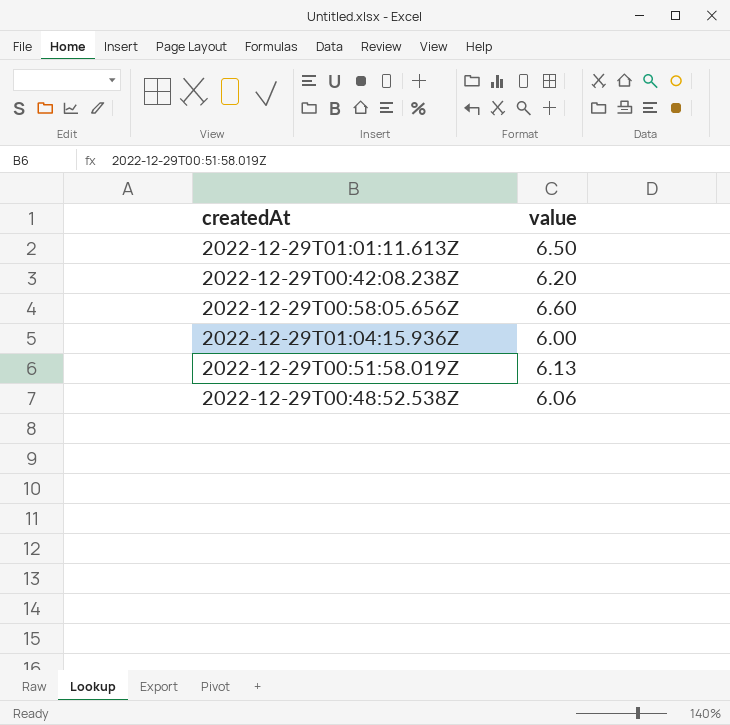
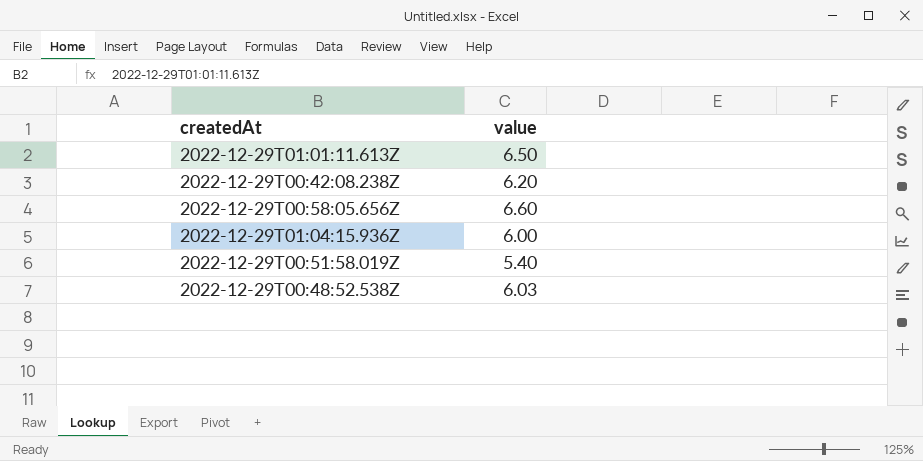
2022-12-29T00:51:58.019Z | value: 6.13 -> 5.40
2022-12-29T00:48:52.538Z | value: 6.06 -> 6.03

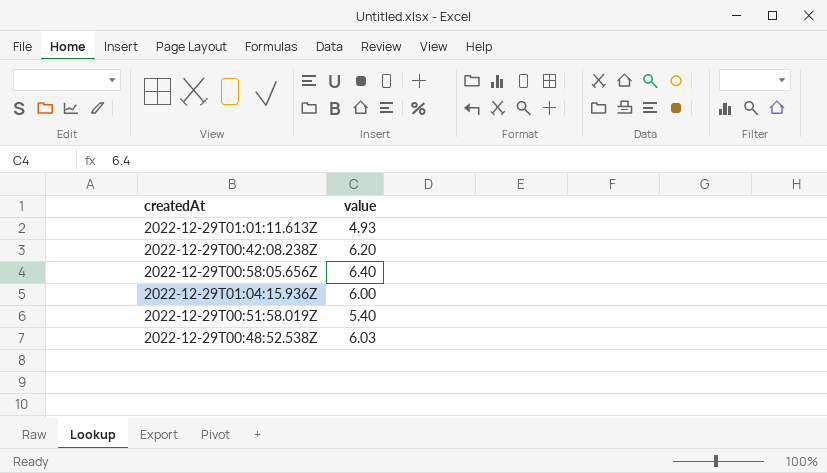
2022-12-29T01:01:11.613Z | value: 6.50 -> 4.93
2022-12-29T00:58:05.656Z | value: 6.60 -> 6.40

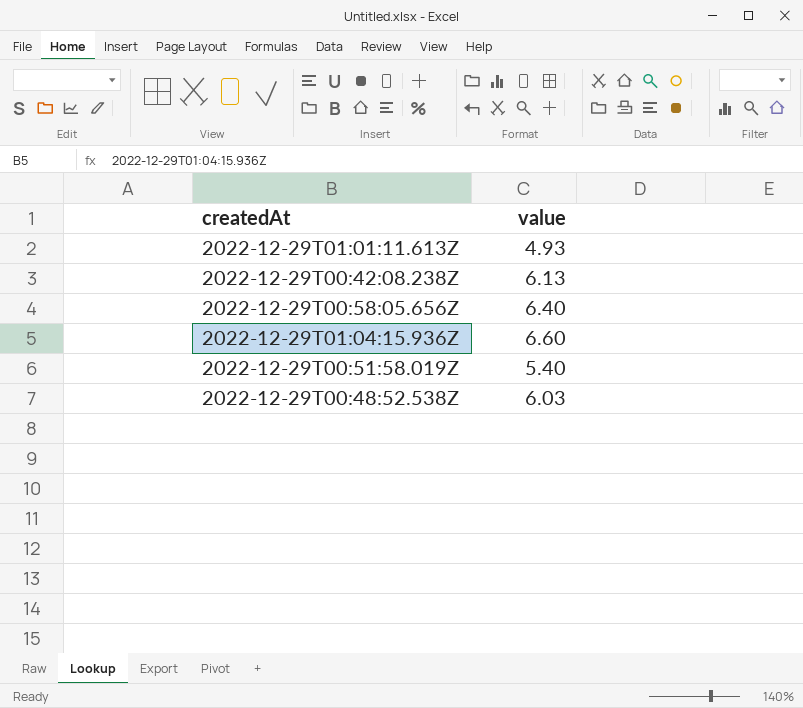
2022-12-29T00:42:08.238Z | value: 6.20 -> 6.13
2022-12-29T01:04:15.936Z | value: 6.00 -> 6.60

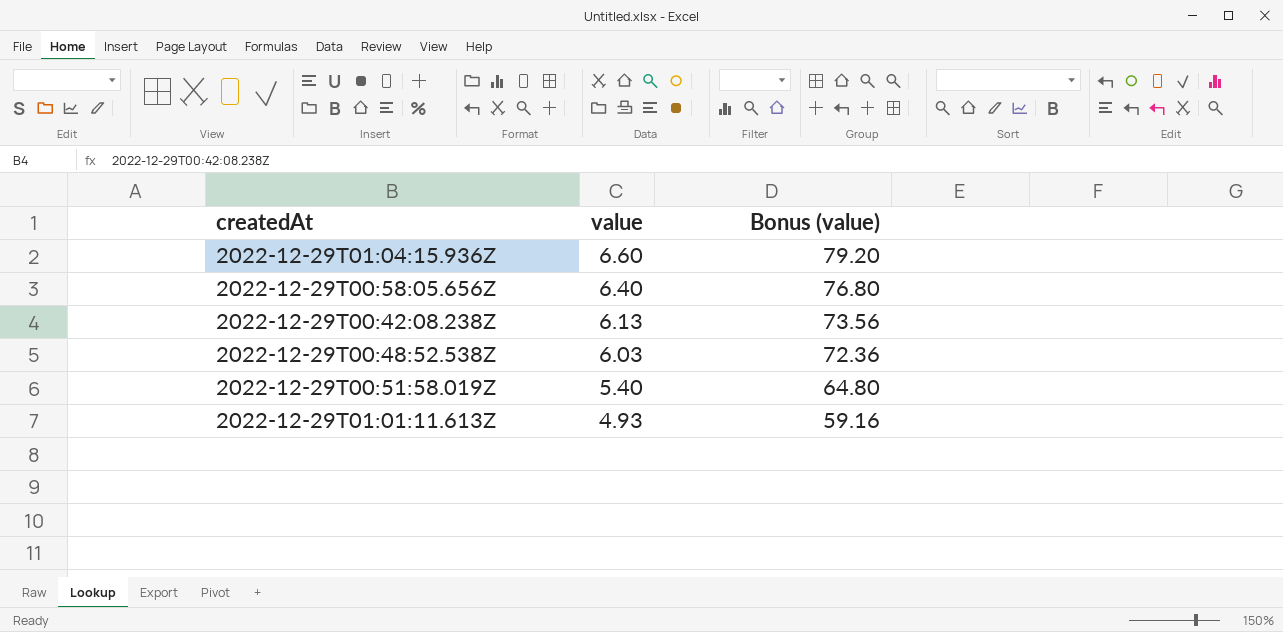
row order: none -> value descending
column Bonus (value) | formula: none -> [value] * 12

